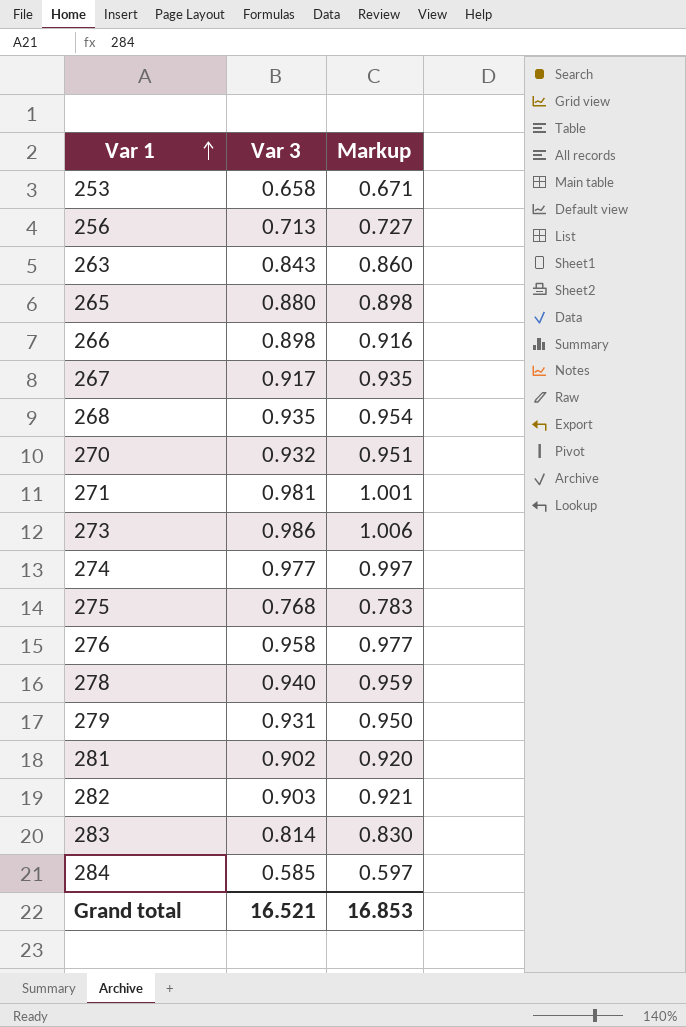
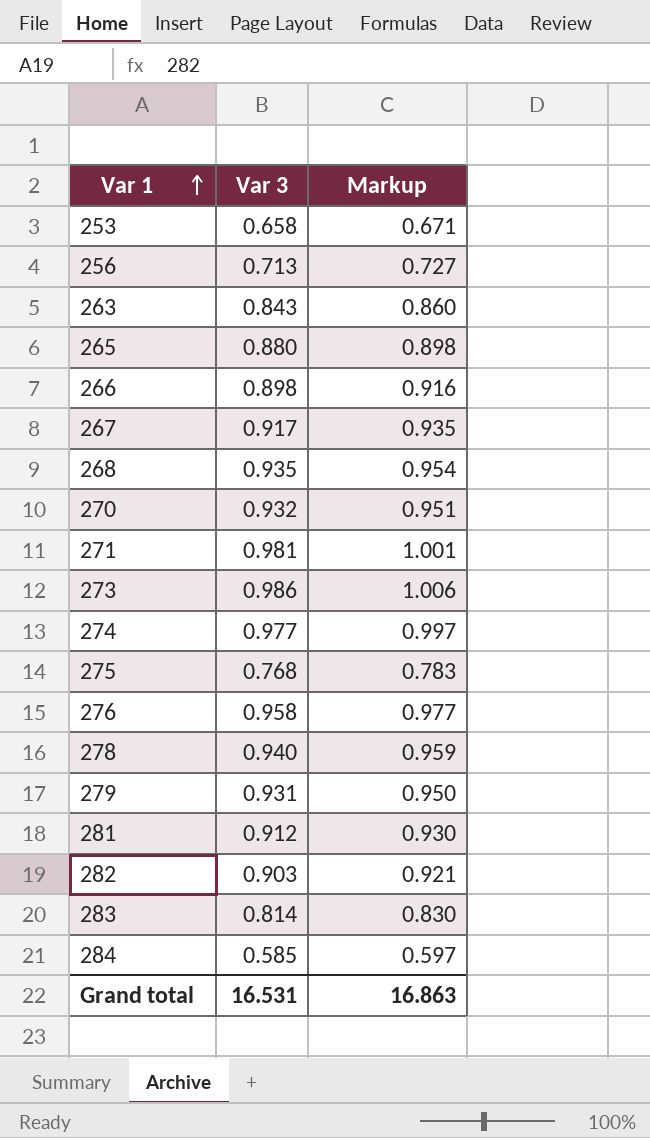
281 | Var 3: 0.902 -> 0.912
281 | Markup: 0.920 -> 0.930
Grand total | Var 3: 16.521 -> 16.531
Grand total | Markup: 16.853 -> 16.863

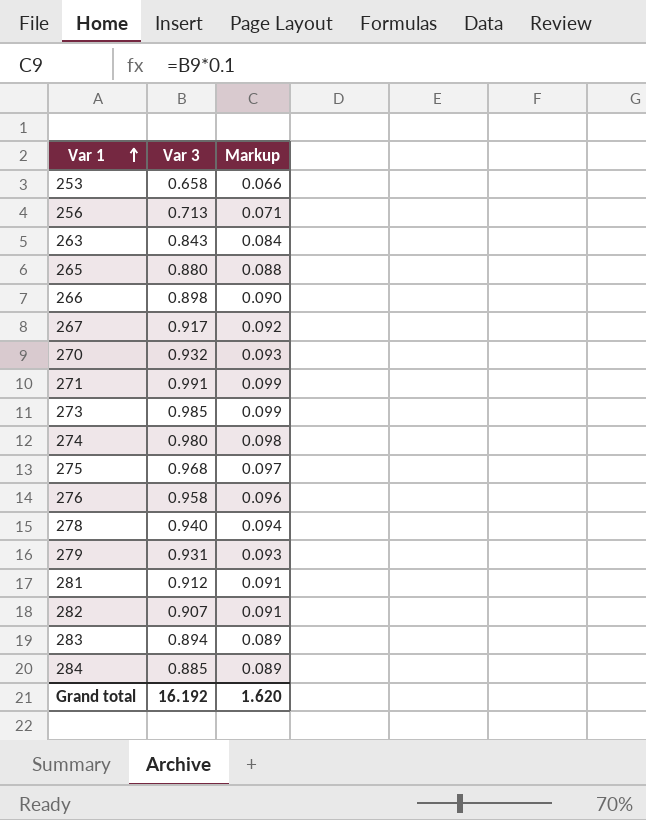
column Markup | formula: [Var 3] * 1.02 -> [Var 3] * 0.1
row 268: 0.935 | 0.954 -> none
271 | Var 3: 0.981 -> 0.991
273 | Var 3: 0.986 -> 0.985
274 | Var 3: 0.977 -> 0.980
275 | Var 3: 0.768 -> 0.968
282 | Var 3: 0.903 -> 0.907
283 | Var 3: 0.814 -> 0.894
284 | Var 3: 0.585 -> 0.885
Grand total | Var 3: 16.531 -> 16.192
Grand total | Markup: 16.863 -> 1.620

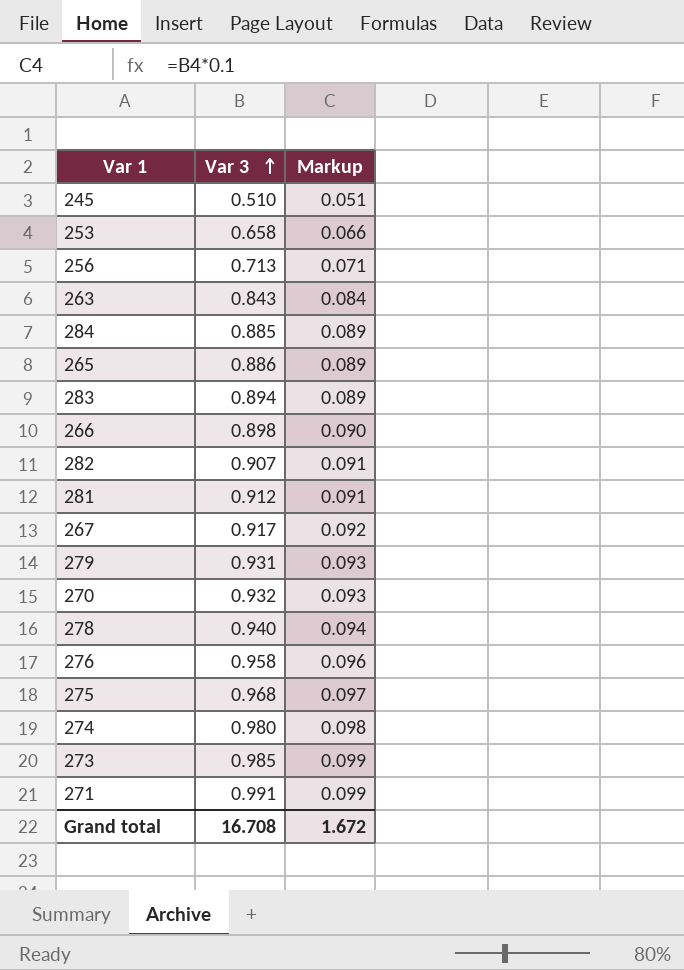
row order: Var 1 ascending -> Var 3 ascending
row 245: none -> 0.510 | 0.051
265 | Var 3: 0.880 -> 0.886
265 | Markup: 0.088 -> 0.089
Grand total | Var 3: 16.192 -> 16.708
Grand total | Markup: 1.620 -> 1.672

